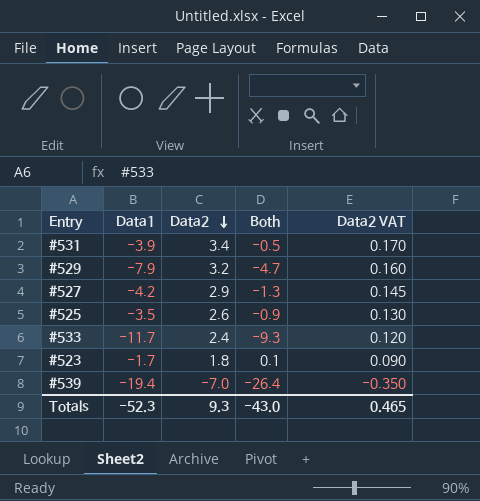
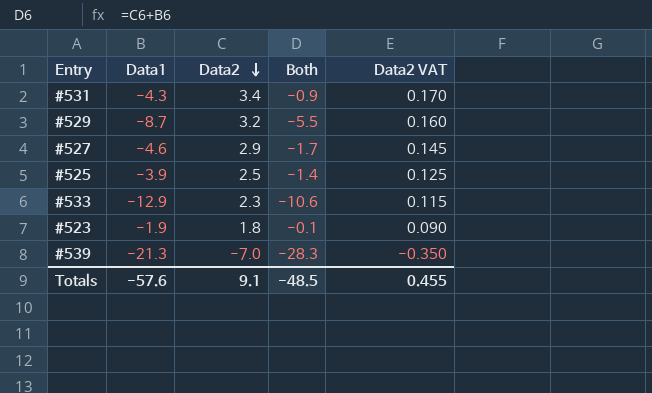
#531 | Data1: -3.9 -> -4.3
#531 | Both: -0.5 -> -0.9
#529 | Data1: -7.9 -> -8.7
#529 | Both: -4.7 -> -5.5
#527 | Data1: -4.2 -> -4.6
#527 | Both: -1.3 -> -1.7
#525 | Data1: -3.5 -> -3.9
#525 | Data2: 2.6 -> 2.5
#525 | Both: -0.9 -> -1.4
#525 | Data2 VAT: 0.130 -> 0.125
#533 | Data1: -11.7 -> -12.9
#533 | Data2: 2.4 -> 2.3
#533 | Both: -9.3 -> -10.6
#533 | Data2 VAT: 0.120 -> 0.115
#523 | Data1: -1.7 -> -1.9
#523 | Both: 0.1 -> -0.1
#539 | Data1: -19.4 -> -21.3
#539 | Both: -26.4 -> -28.3
Totals | Data1: -52.3 -> -57.6
Totals | Data2: 9.3 -> 9.1
Totals | Both: -43.0 -> -48.5
Totals | Data2 VAT: 0.465 -> 0.455

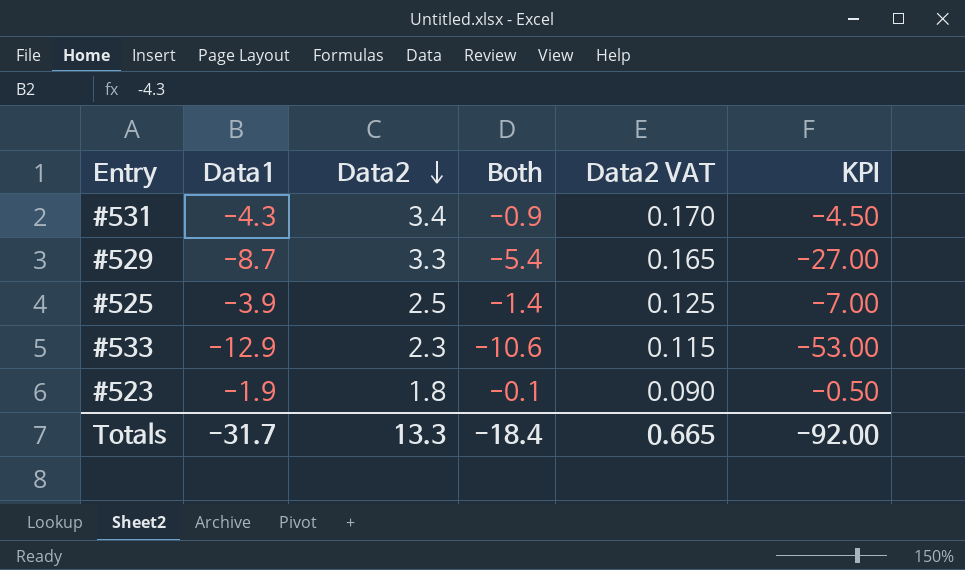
column KPI | formula: none -> [Both] * 5
row #527: -4.6 | 2.9 | -1.7 | 0.145 -> none
row #539: -21.3 | -7.0 | -28.3 | -0.350 -> none
#529 | Data2: 3.2 -> 3.3
#529 | Both: -5.5 -> -5.4
#529 | Data2 VAT: 0.160 -> 0.165
Totals | Data1: -57.6 -> -31.7
Totals | Data2: 9.1 -> 13.3
Totals | Both: -48.5 -> -18.4
Totals | Data2 VAT: 0.455 -> 0.665

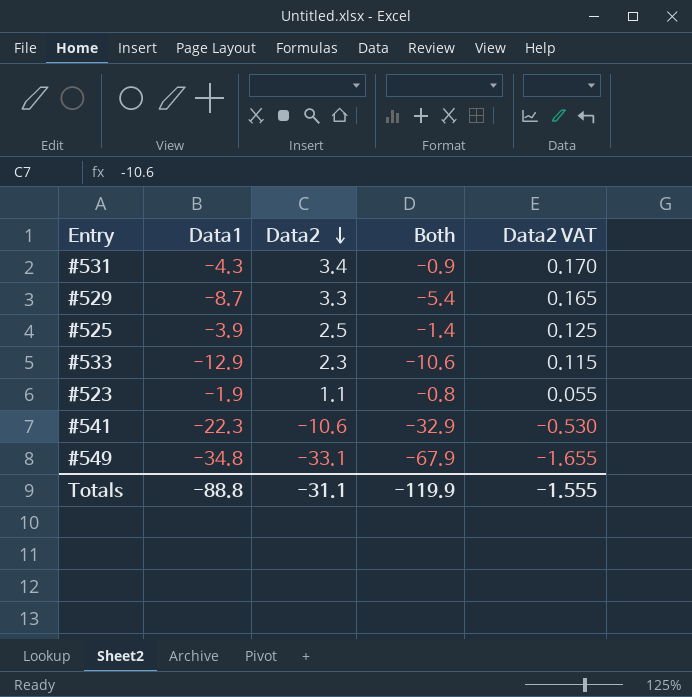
column KPI | formula: [Both] * 5 -> none
#523 | Data2: 1.8 -> 1.1
#523 | Both: -0.1 -> -0.8
#523 | Data2 VAT: 0.090 -> 0.055
row #541: none -> -22.3 | -10.6 | -32.9 | -0.530
row #549: none -> -34.8 | -33.1 | -67.9 | -1.655
Totals | Data1: -31.7 -> -88.8
Totals | Data2: 13.3 -> -31.1
Totals | Both: -18.4 -> -119.9
Totals | Data2 VAT: 0.665 -> -1.555

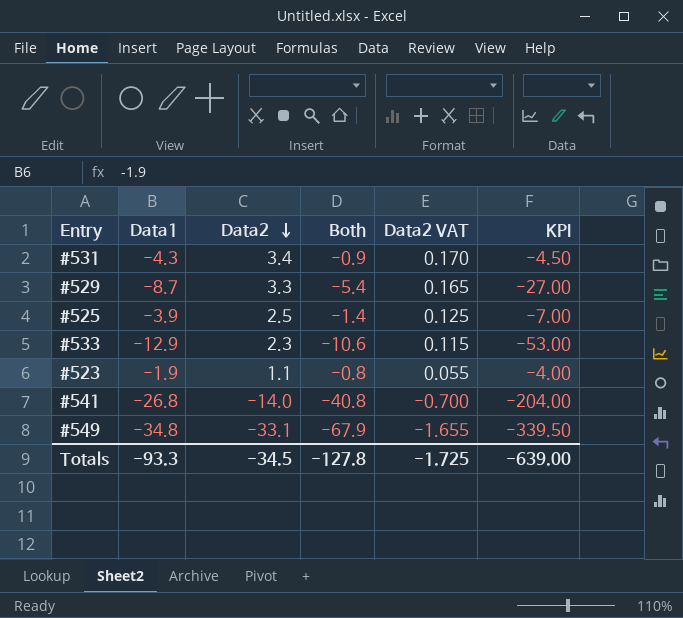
column KPI | formula: none -> [Both] * 5
#541 | Data1: -22.3 -> -26.8
#541 | Data2: -10.6 -> -14.0
#541 | Both: -32.9 -> -40.8
#541 | Data2 VAT: -0.530 -> -0.700
Totals | Data1: -88.8 -> -93.3
Totals | Data2: -31.1 -> -34.5
Totals | Both: -119.9 -> -127.8
Totals | Data2 VAT: -1.555 -> -1.725

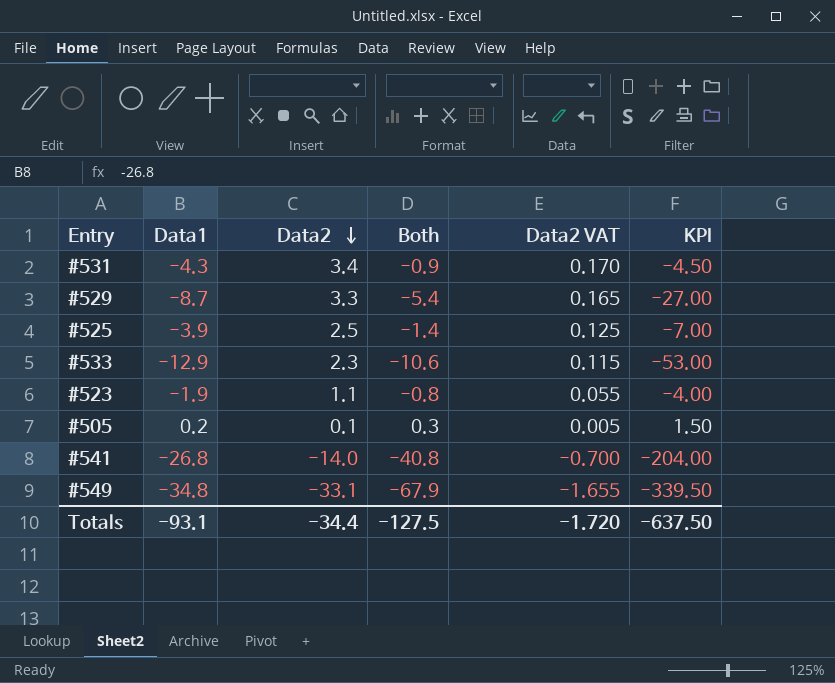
row #505: none -> 0.2 | 0.1 | 0.3 | 0.005 | 1.50
Totals | Data1: -93.3 -> -93.1
Totals | Data2: -34.5 -> -34.4
Totals | Both: -127.8 -> -127.5
Totals | Data2 VAT: -1.725 -> -1.720
Totals | KPI: -639.00 -> -637.50

